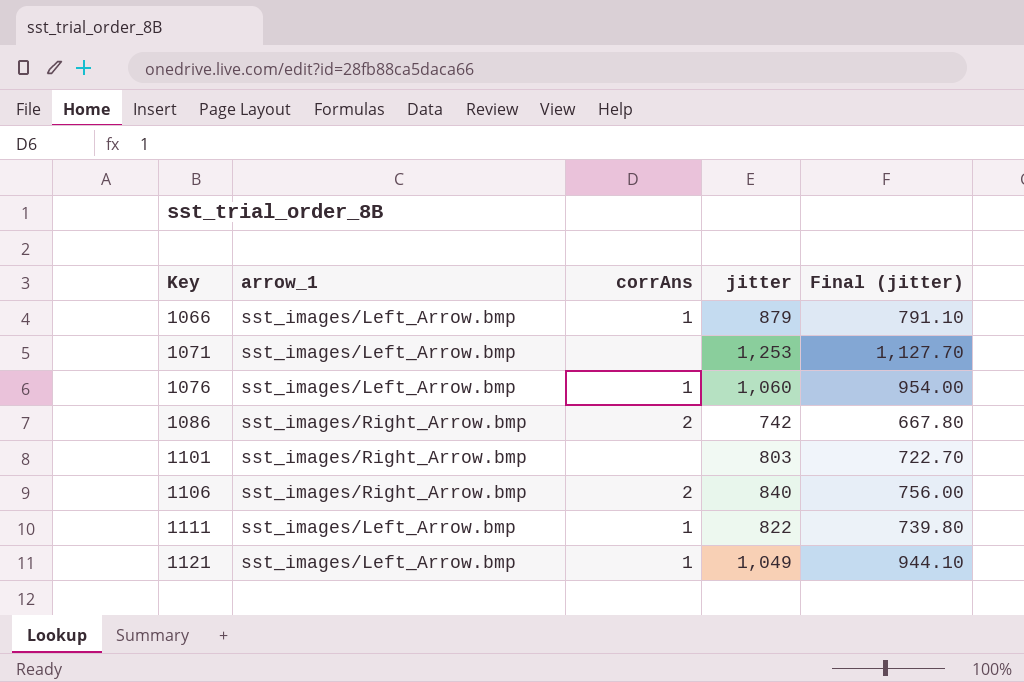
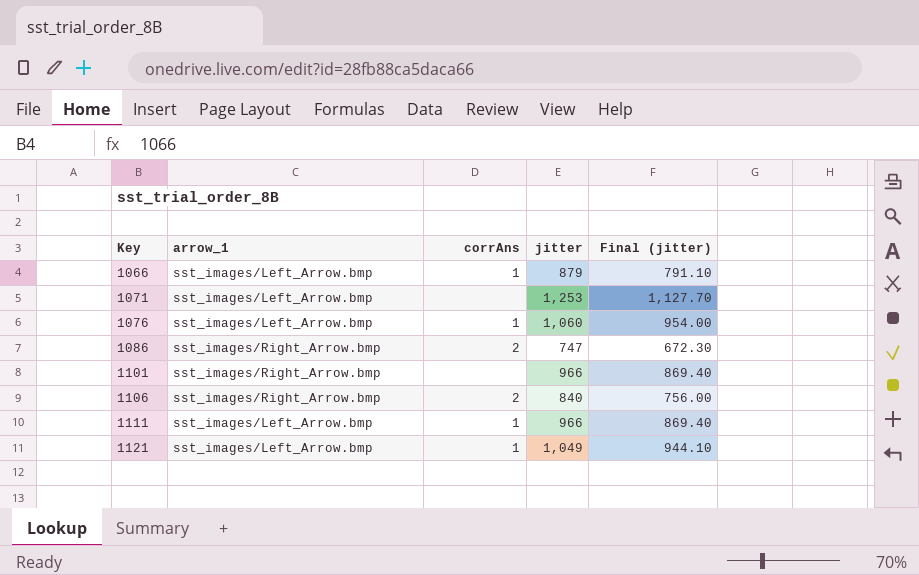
1086 | jitter: 742 -> 747
1086 | Final (jitter): 667.80 -> 672.30
1101 | jitter: 803 -> 966
1101 | Final (jitter): 722.70 -> 869.40
1111 | jitter: 822 -> 966
1111 | Final (jitter): 739.80 -> 869.40

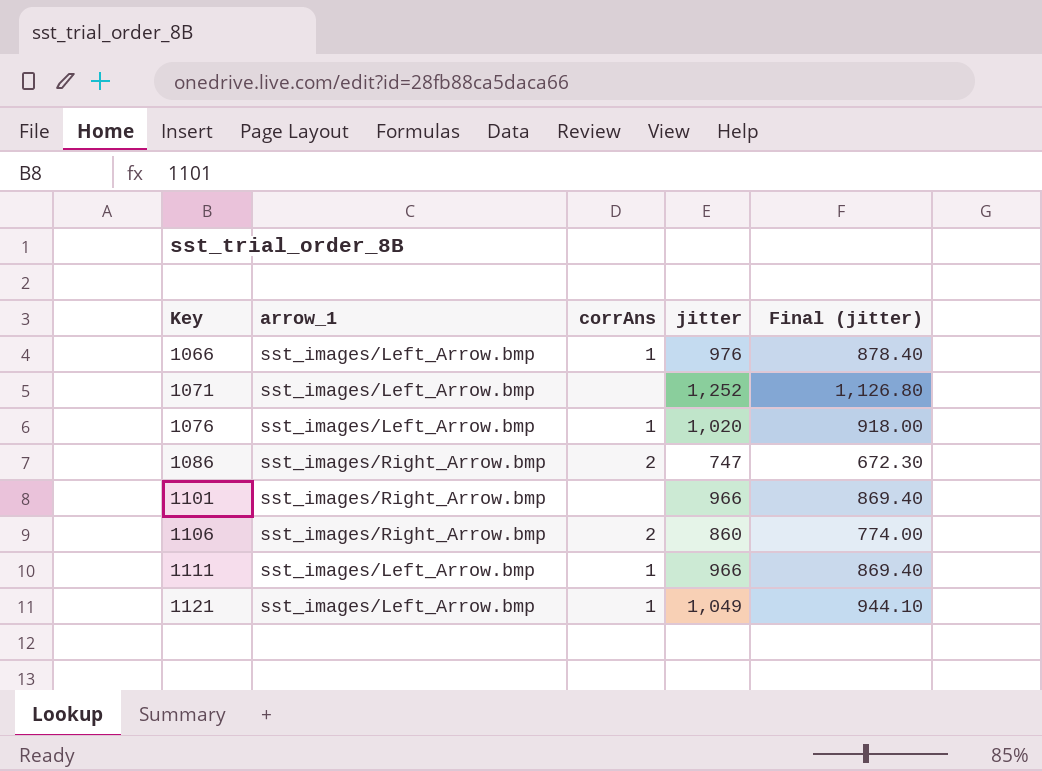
1066 | jitter: 879 -> 976
1066 | Final (jitter): 791.10 -> 878.40
1071 | jitter: 1,253 -> 1,252
1071 | Final (jitter): 1,127.70 -> 1,126.80
1076 | jitter: 1,060 -> 1,020
1076 | Final (jitter): 954.00 -> 918.00
1106 | jitter: 840 -> 860
1106 | Final (jitter): 756.00 -> 774.00

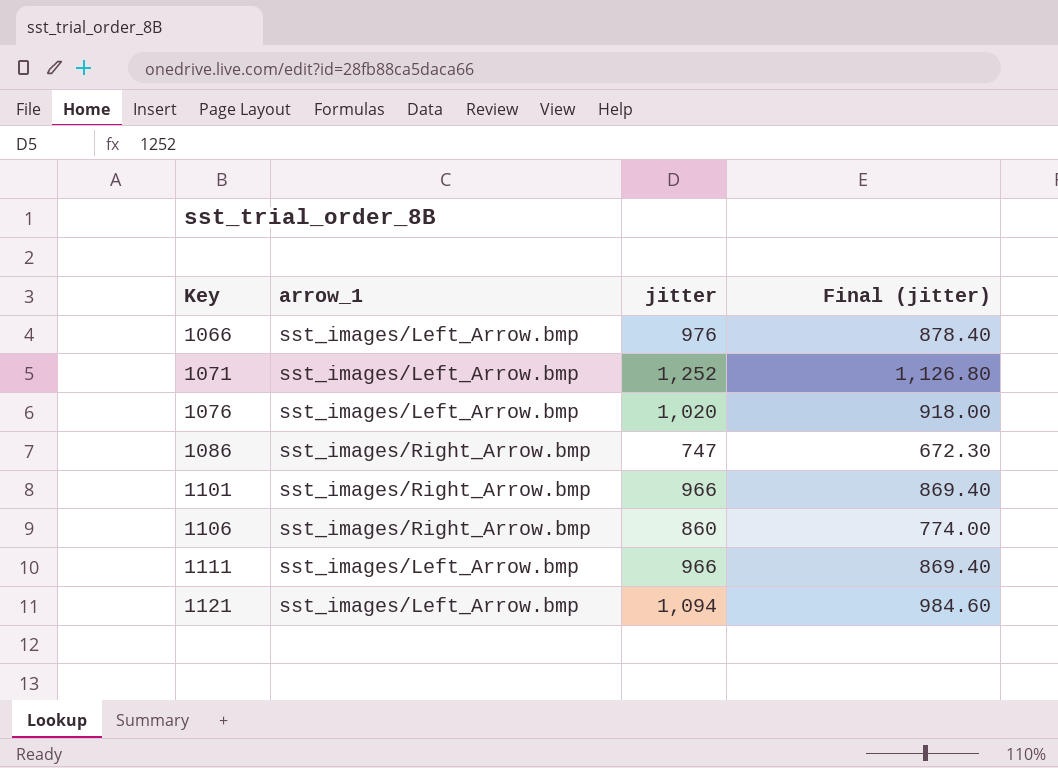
column corrAns | position: 3 -> none
1121 | jitter: 1,049 -> 1,094
1121 | Final (jitter): 944.10 -> 984.60

